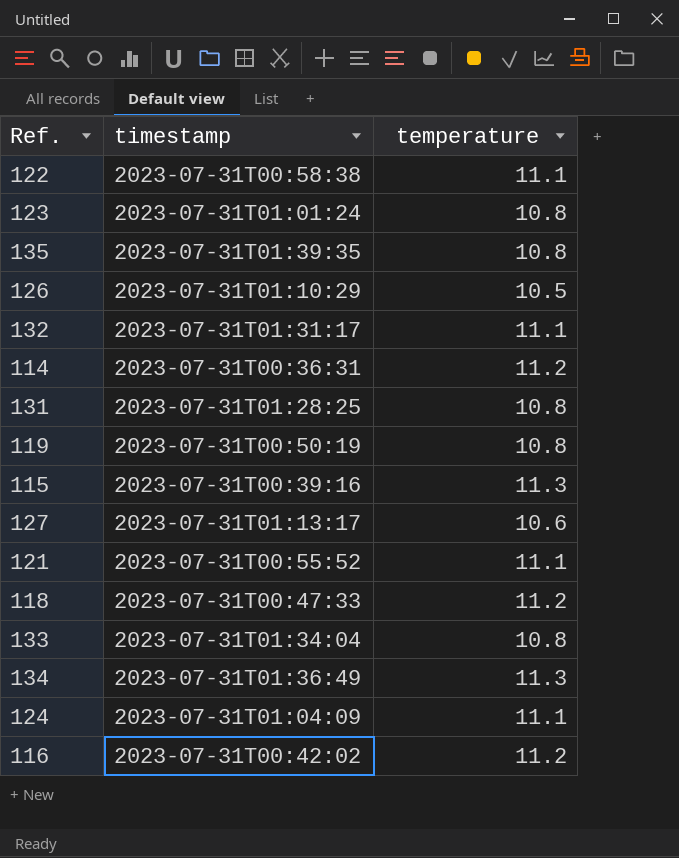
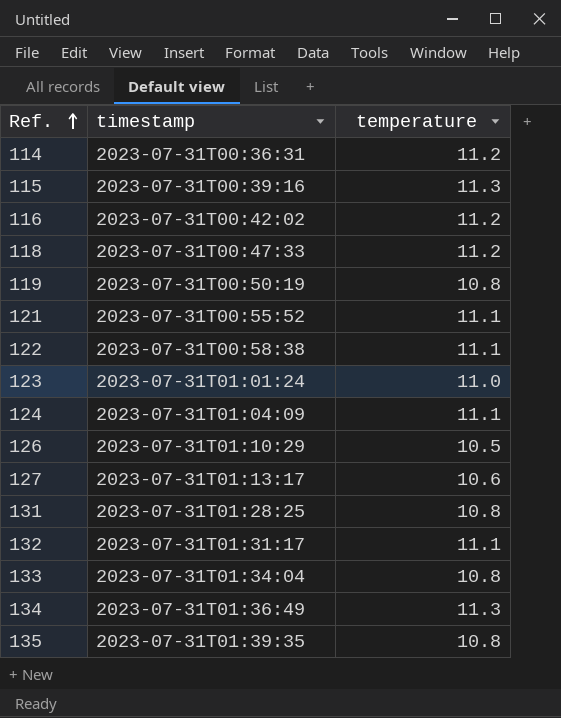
row order: none -> Ref. ascending
123 | temperature: 10.8 -> 11.0

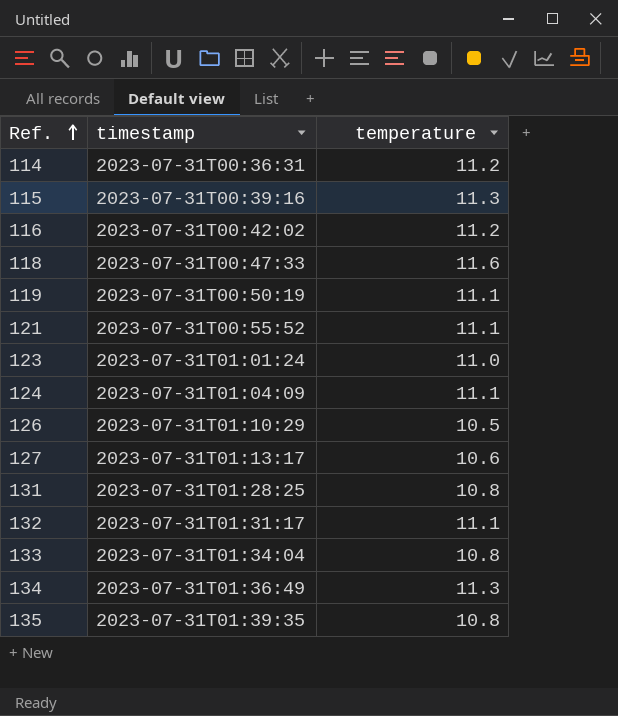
row 122: 2023-07-31T00:58:38 | 11.1 -> none
118 | temperature: 11.2 -> 11.6
119 | temperature: 10.8 -> 11.1

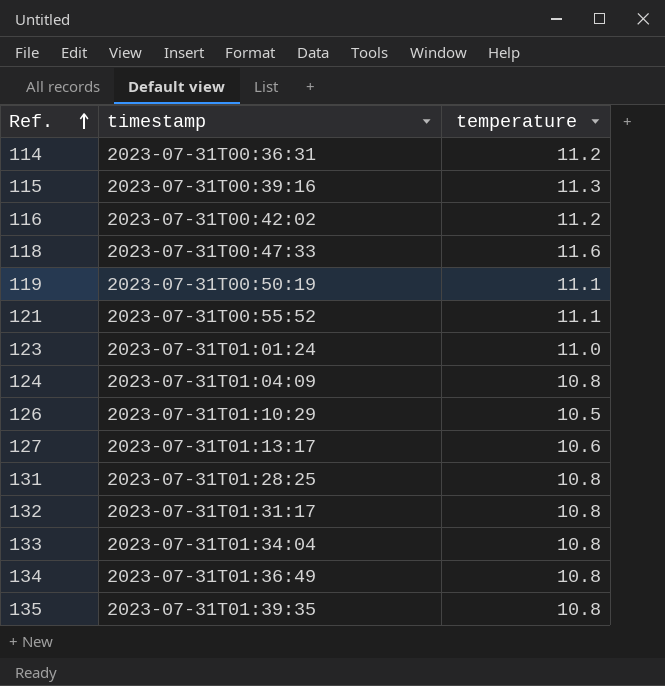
124 | temperature: 11.1 -> 10.8
132 | temperature: 11.1 -> 10.8
134 | temperature: 11.3 -> 10.8

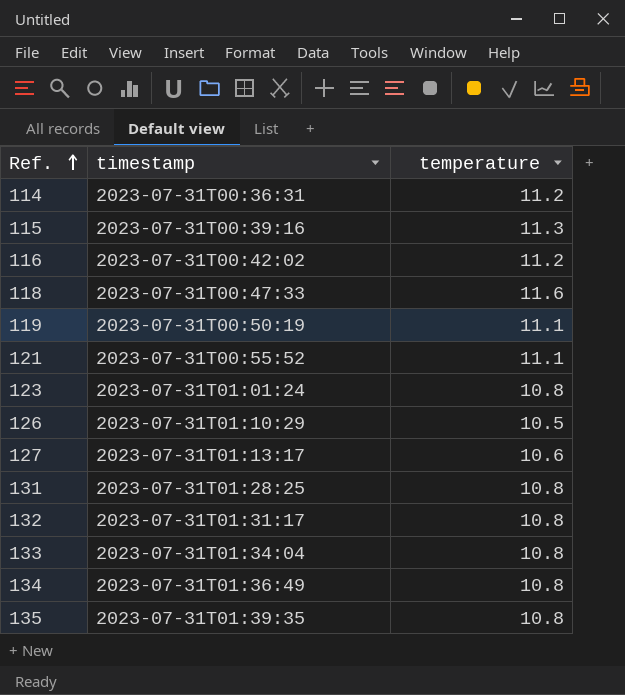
row 124: 2023-07-31T01:04:09 | 10.8 -> none
123 | temperature: 11.0 -> 10.8

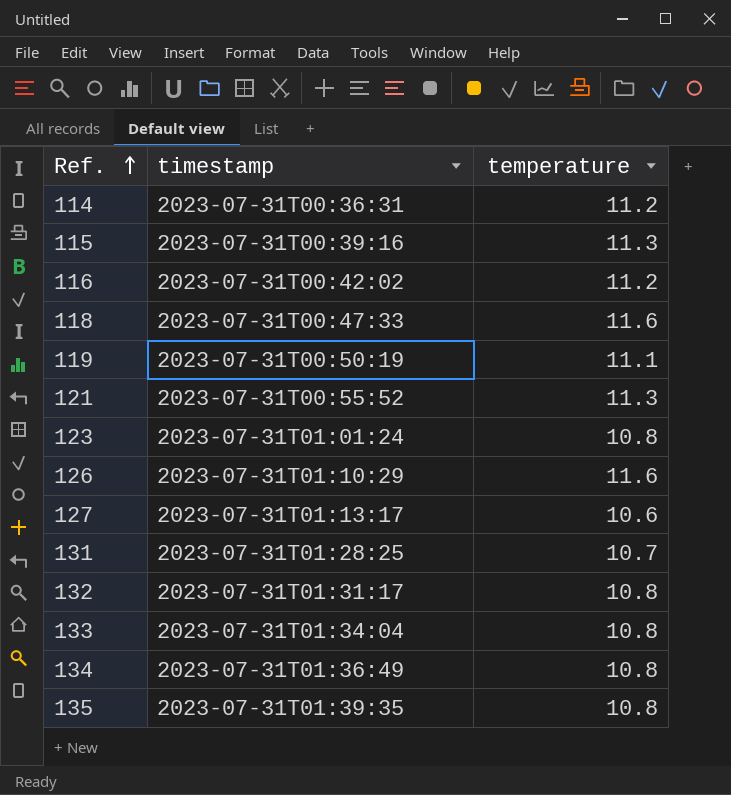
121 | temperature: 11.1 -> 11.3
126 | temperature: 10.5 -> 11.6
131 | temperature: 10.8 -> 10.7

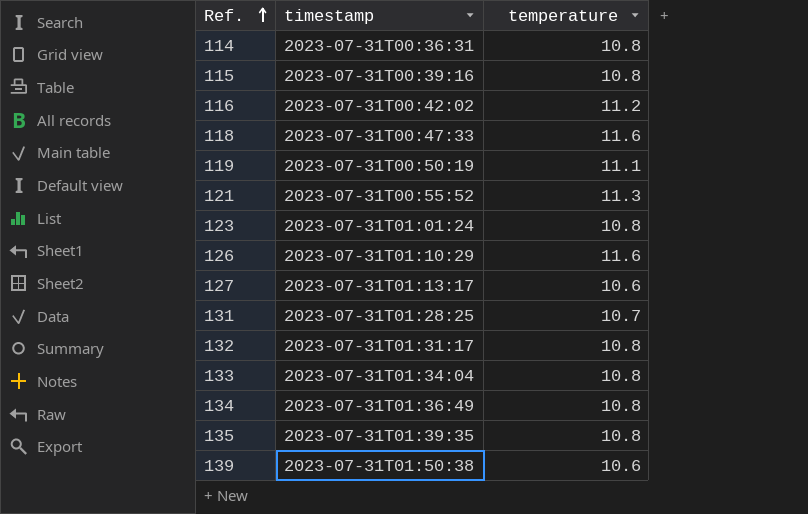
114 | temperature: 11.2 -> 10.8
115 | temperature: 11.3 -> 10.8
row 139: none -> 2023-07-31T01:50:38 | 10.6

